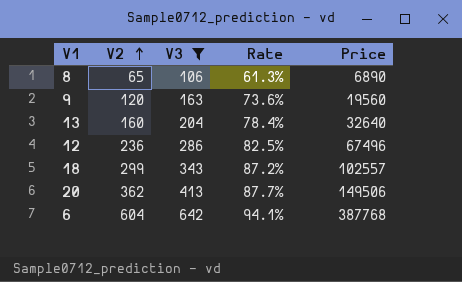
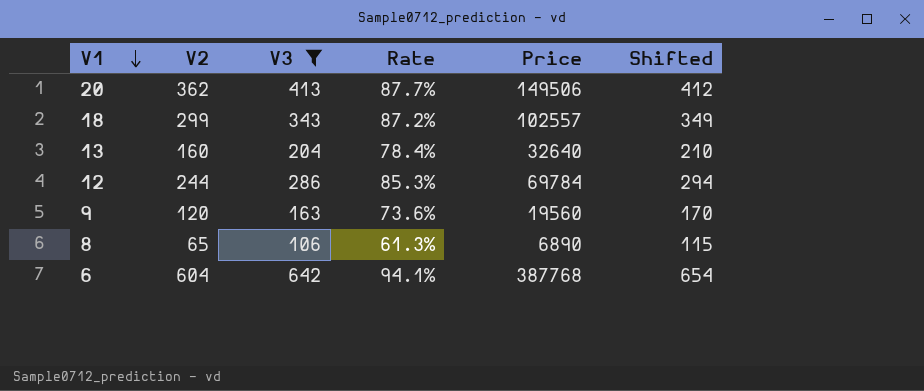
row order: V2 ascending -> V1 descending
column Shifted | formula: none -> [V2] + 50
12 | V2: 236 -> 244
12 | Rate: 82.5% -> 85.3%
12 | Price: 67496 -> 69784

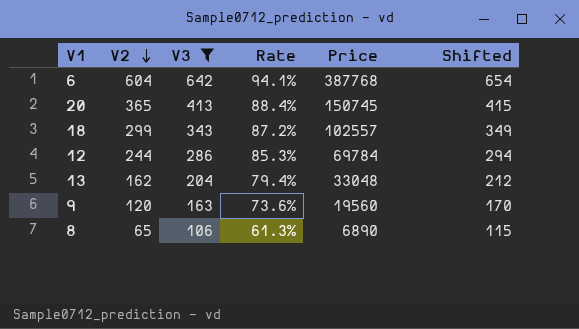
row order: V1 descending -> V2 descending
20 | V2: 362 -> 365
20 | Rate: 87.7% -> 88.4%
20 | Price: 149506 -> 150745
20 | Shifted: 412 -> 415
13 | V2: 160 -> 162
13 | Rate: 78.4% -> 79.4%
13 | Price: 32640 -> 33048
13 | Shifted: 210 -> 212

